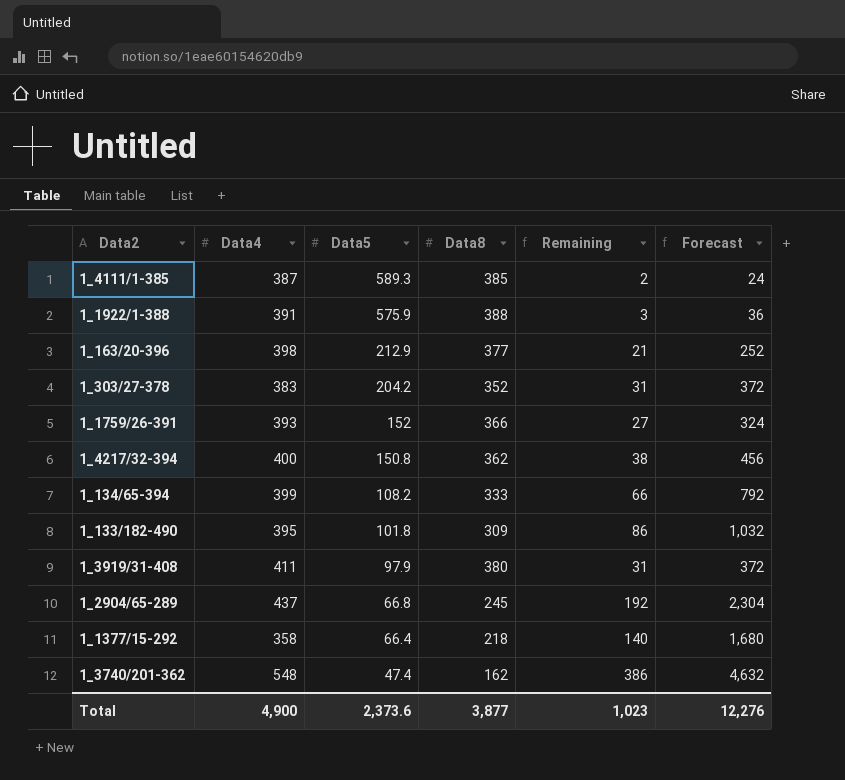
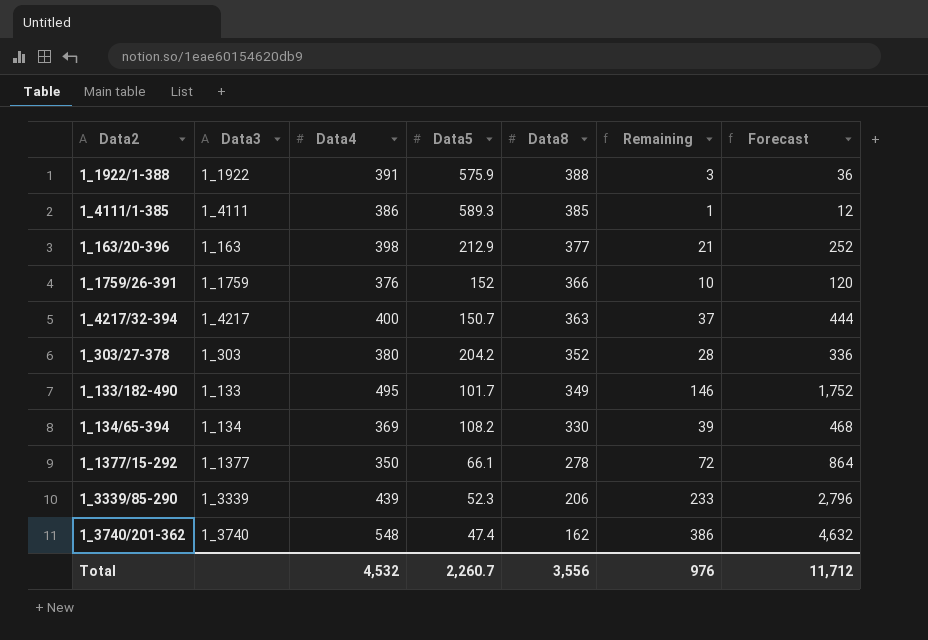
row order: Data5 descending -> Data8 descending
column Data3 | position: none -> 2
row 1_3919/31-408: 411 | 97.9 | 380 | 31 | 372 -> none
row 1_2904/65-289: 437 | 66.8 | 245 | 192 | 2,304 -> none
1_4111/1-385 | Data4: 387 -> 386
1_4111/1-385 | Remaining: 2 -> 1
1_4111/1-385 | Forecast: 24 -> 12
1_1759/26-391 | Data4: 393 -> 376
1_1759/26-391 | Remaining: 27 -> 10
1_1759/26-391 | Forecast: 324 -> 120
1_4217/32-394 | Data5: 150.8 -> 150.7
1_4217/32-394 | Data8: 362 -> 363
1_4217/32-394 | Remaining: 38 -> 37
1_4217/32-394 | Forecast: 456 -> 444
1_303/27-378 | Data4: 383 -> 380
1_303/27-378 | Remaining: 31 -> 28
1_303/27-378 | Forecast: 372 -> 336
1_133/182-490 | Data4: 395 -> 495
1_133/182-490 | Data5: 101.8 -> 101.7
1_133/182-490 | Data8: 309 -> 349
1_133/182-490 | Remaining: 86 -> 146
1_133/182-490 | Forecast: 1,032 -> 1,752
1_134/65-394 | Data4: 399 -> 369
1_134/65-394 | Data8: 333 -> 330
1_134/65-394 | Remaining: 66 -> 39
1_134/65-394 | Forecast: 792 -> 468
1_1377/15-292 | Data4: 358 -> 350
1_1377/15-292 | Data5: 66.4 -> 66.1
1_1377/15-292 | Data8: 218 -> 278
1_1377/15-292 | Remaining: 140 -> 72
1_1377/15-292 | Forecast: 1,680 -> 864
row 1_3339/85-290: none -> 1_3339 | 439 | 52.3 | 206 | 233 | 2,796
Total | Data4: 4,900 -> 4,532
Total | Data5: 2,373.6 -> 2,260.7
Total | Data8: 3,877 -> 3,556
Total | Remaining: 1,023 -> 976
Total | Forecast: 12,276 -> 11,712

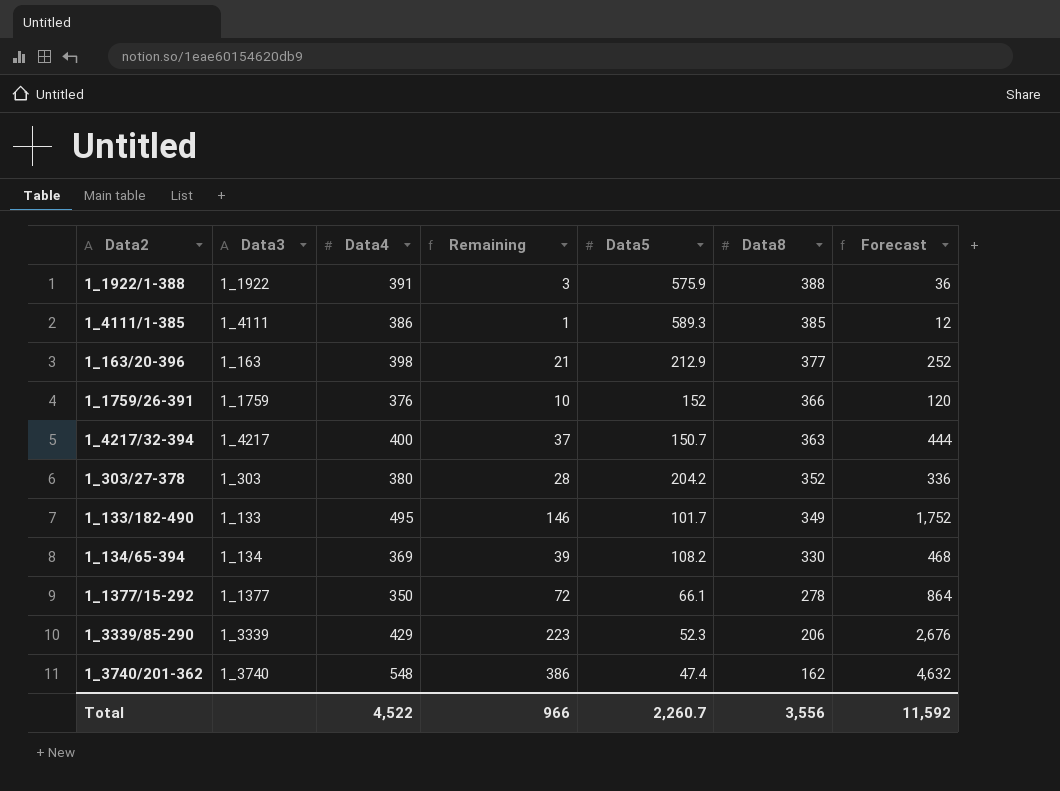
column Remaining | position: 6 -> 4
1_3339/85-290 | Data4: 439 -> 429
1_3339/85-290 | Remaining: 233 -> 223
1_3339/85-290 | Forecast: 2,796 -> 2,676
Total | Data4: 4,532 -> 4,522
Total | Remaining: 976 -> 966
Total | Forecast: 11,712 -> 11,592

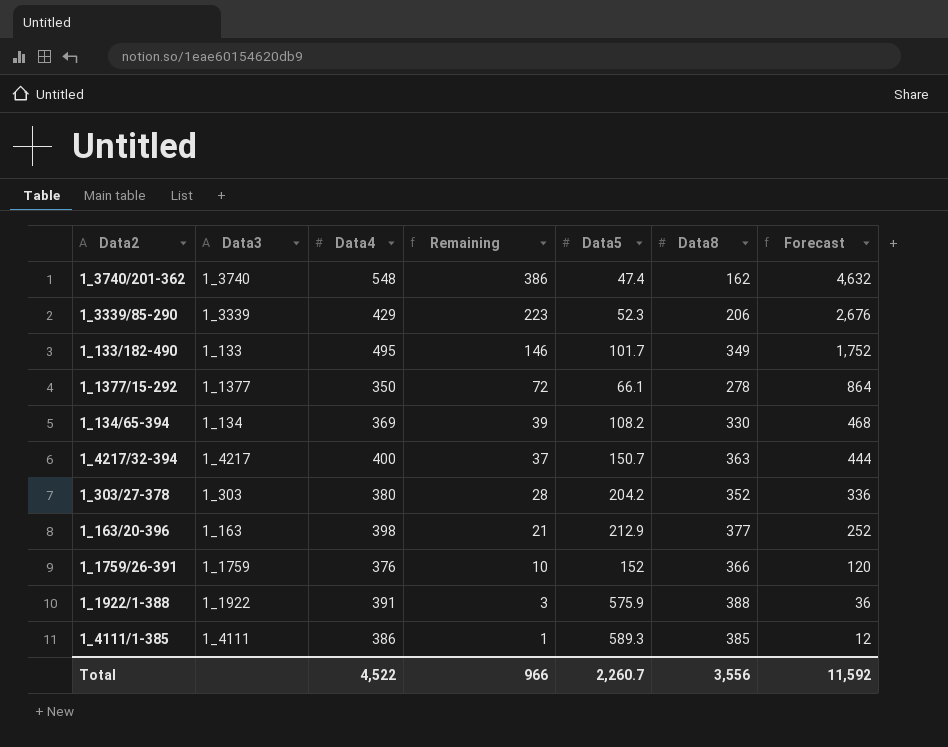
row order: Data8 descending -> Remaining descending

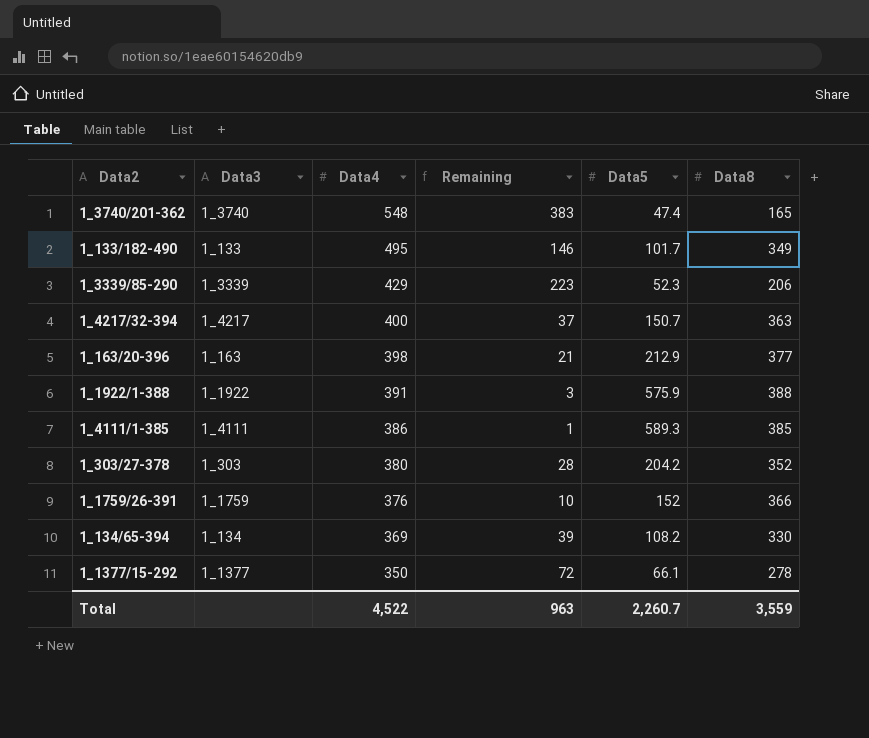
row order: Remaining descending -> Data4 descending
column Forecast | formula: [Remaining] * 12 -> none
1_3740/201-362 | Remaining: 386 -> 383
1_3740/201-362 | Data8: 162 -> 165
Total | Remaining: 966 -> 963
Total | Data8: 3,556 -> 3,559

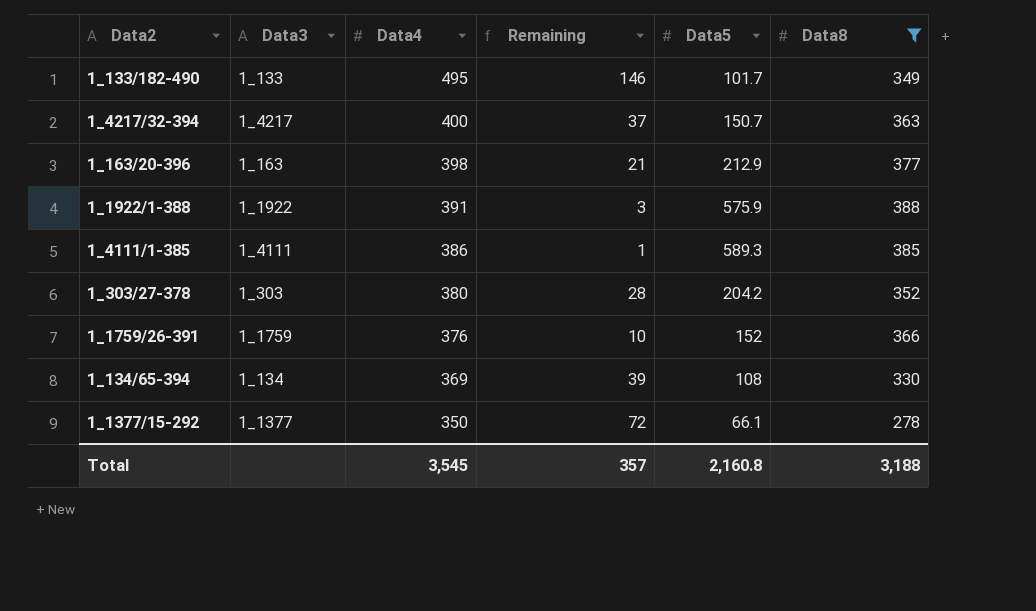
filter: none -> Data8 >= 278
1_134/65-394 | Data5: 108.2 -> 108
Total | Data4: 4,522 -> 3,545
Total | Remaining: 963 -> 357
Total | Data5: 2,260.7 -> 2,160.8
Total | Data8: 3,559 -> 3,188

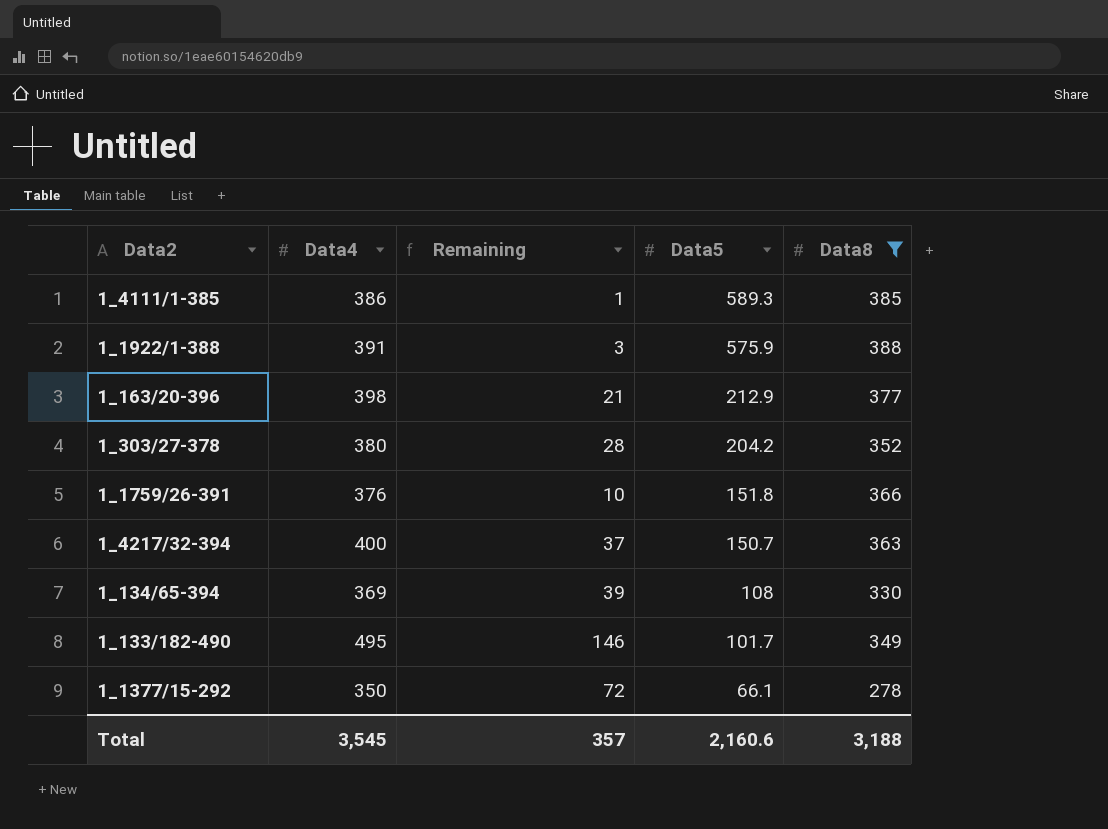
row order: Data4 descending -> Data5 descending
column Data3 | position: 2 -> none
1_1759/26-391 | Data5: 152 -> 151.8
Total | Data5: 2,160.8 -> 2,160.6

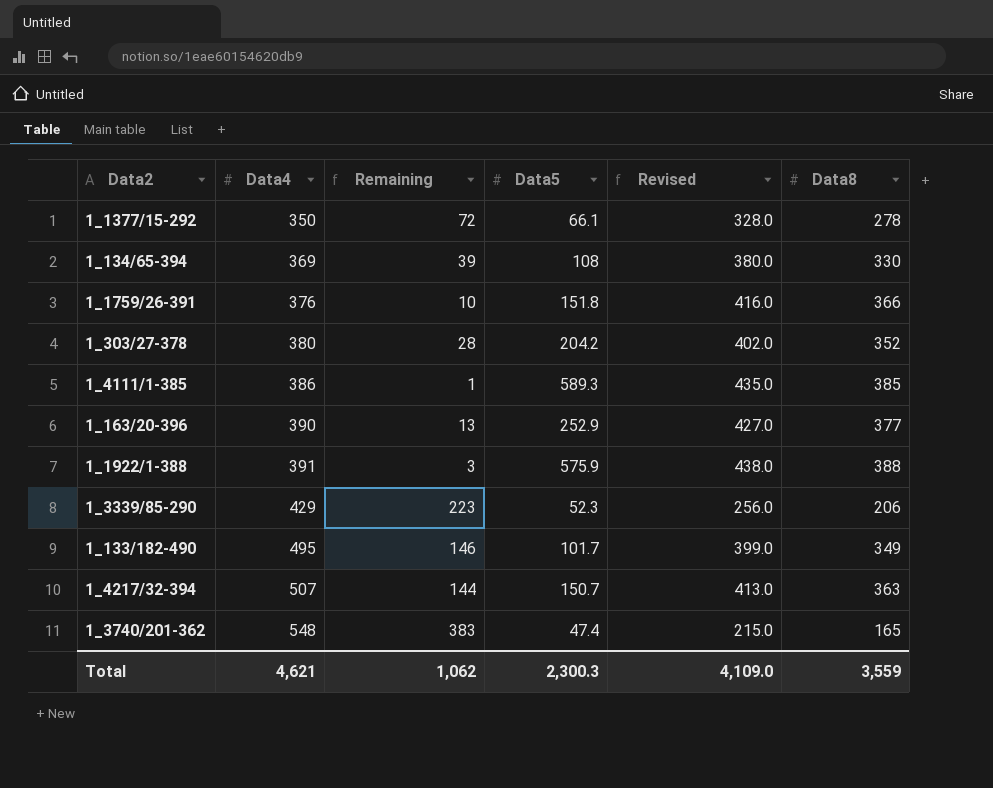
filter: Data8 >= 278 -> none
row order: Data5 descending -> Data4 ascending
column Revised | formula: none -> [Data8] + 50
1_163/20-396 | Data4: 398 -> 390
1_163/20-396 | Remaining: 21 -> 13
1_163/20-396 | Data5: 212.9 -> 252.9
1_4217/32-394 | Data4: 400 -> 507
1_4217/32-394 | Remaining: 37 -> 144
Total | Data4: 3,545 -> 4,621
Total | Remaining: 357 -> 1,062
Total | Data5: 2,160.6 -> 2,300.3
Total | Data8: 3,188 -> 3,559

